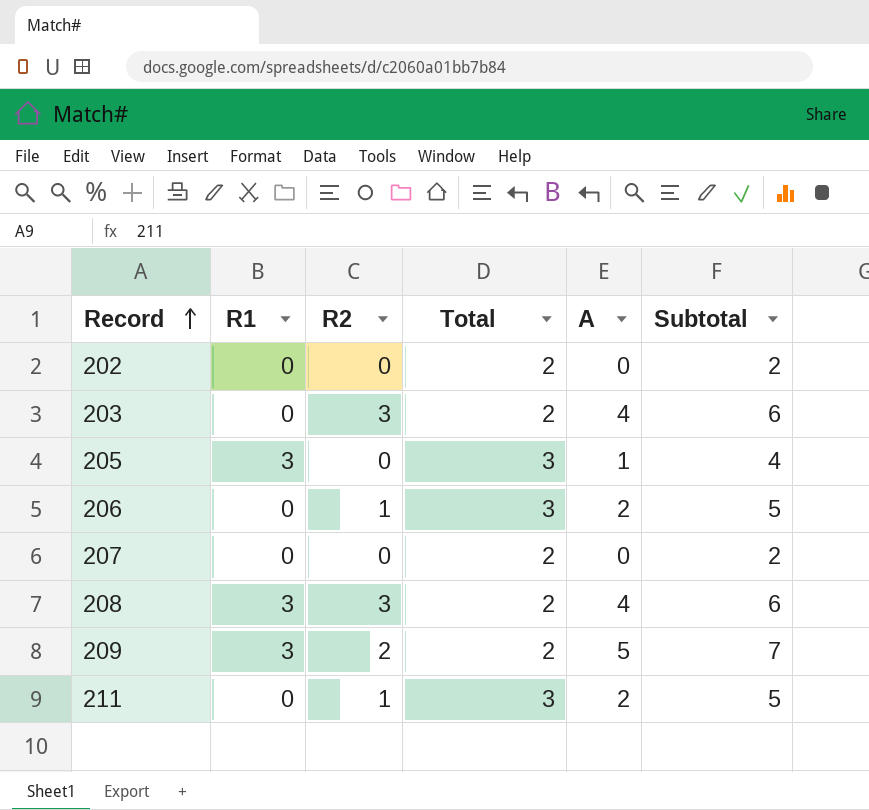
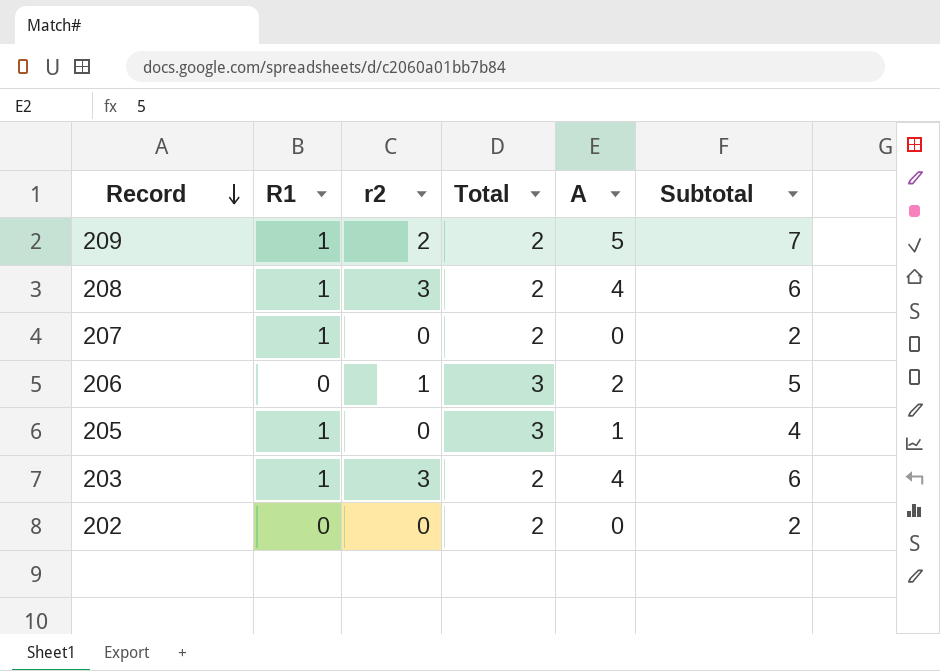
row order: Record ascending -> Record descending
column name: R2 -> r2
row 211: 0 | 1 | 3 | 2 | 5 -> none
209 | R1: 3 -> 1
208 | R1: 3 -> 1
207 | R1: 0 -> 1
205 | R1: 3 -> 1
203 | R1: 0 -> 1

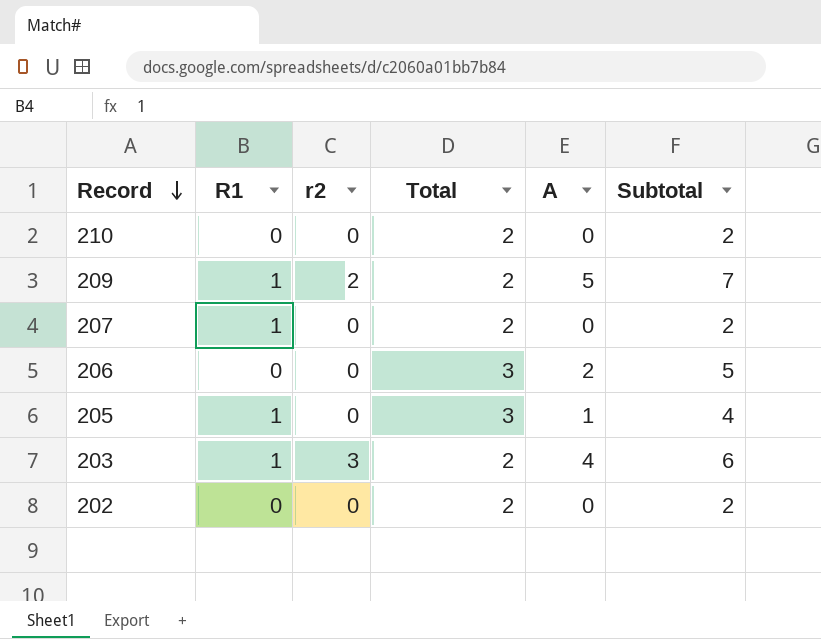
row 208: 1 | 3 | 2 | 4 | 6 -> none
row 210: none -> 0 | 0 | 2 | 0 | 2
206 | r2: 1 -> 0

